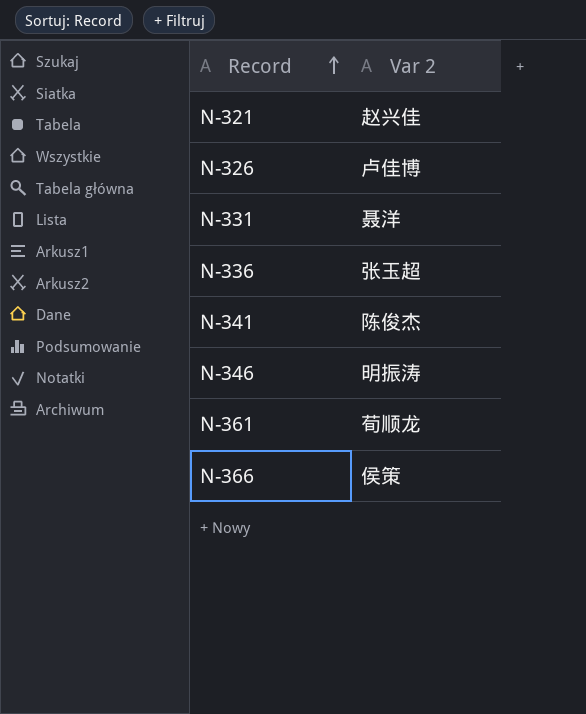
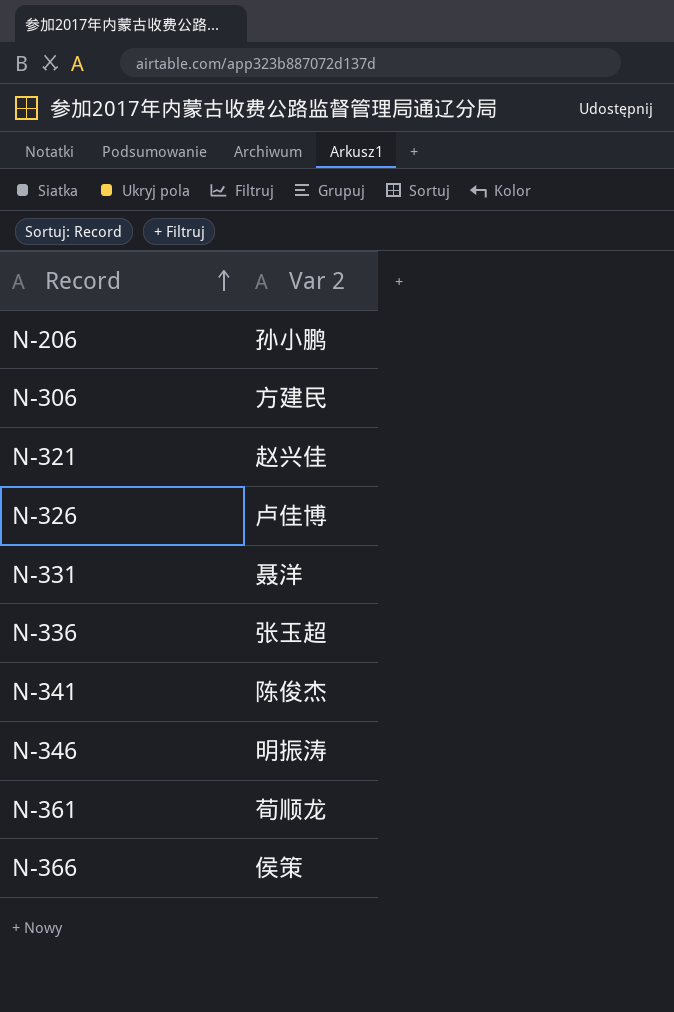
row N-206: none -> 孙小鹏
row N-306: none -> 方建民

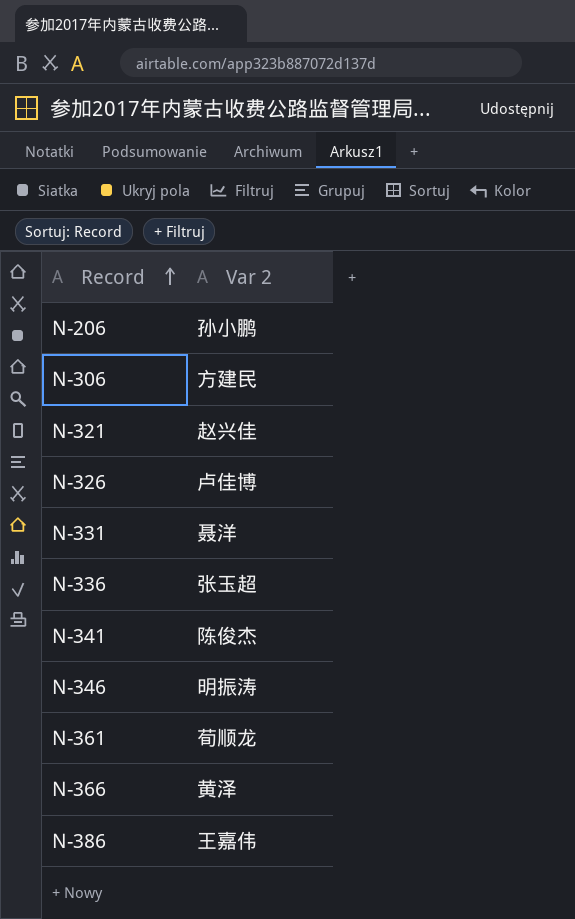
N-366 | Var 2: 侯策 -> 黄泽
row N-386: none -> 王嘉伟

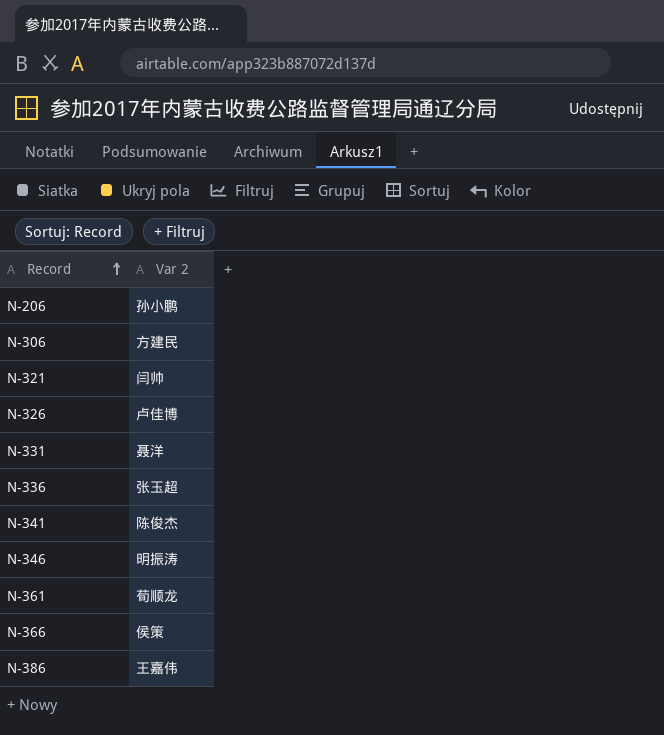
N-321 | Var 2: 赵兴佳 -> 闫帅
N-366 | Var 2: 黄泽 -> 侯策

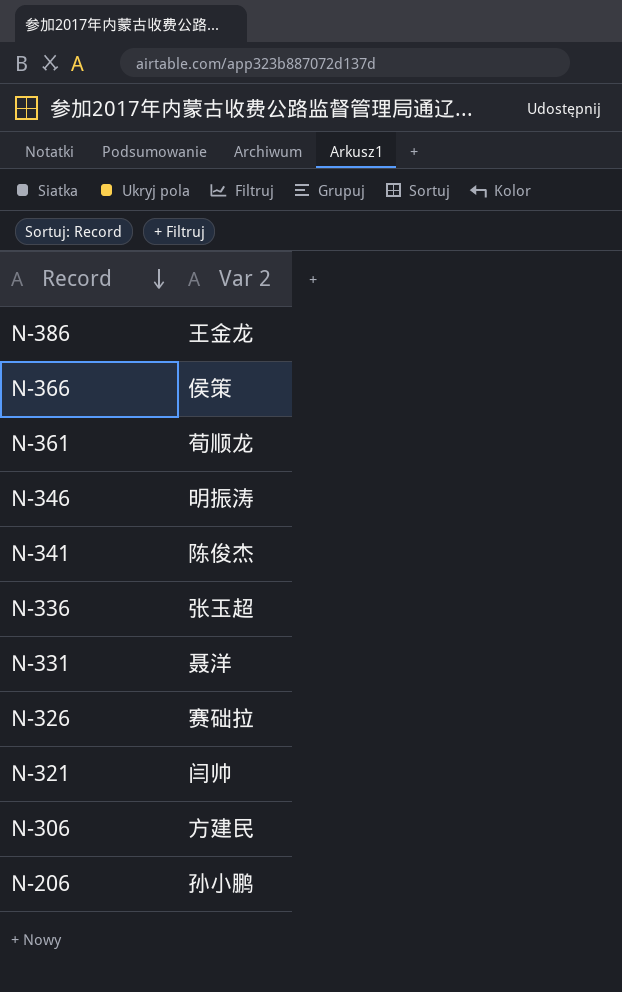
row order: Record ascending -> Record descending
N-386 | Var 2: 王嘉伟 -> 王金龙
N-326 | Var 2: 卢佳博 -> 赛础拉

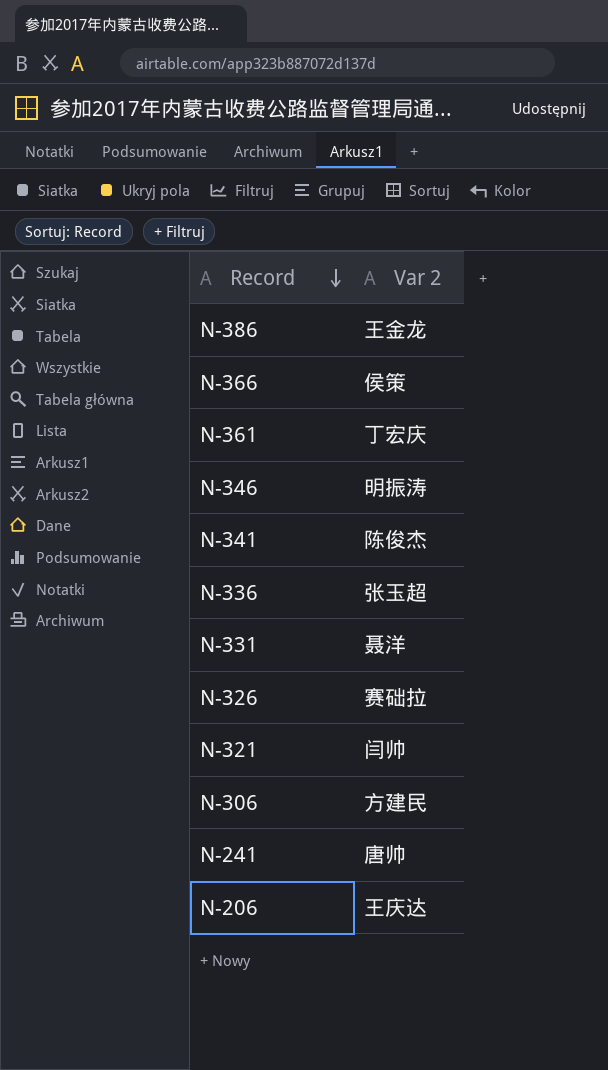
N-361 | Var 2: 荀顺龙 -> 丁宏庆
row N-241: none -> 唐帅
N-206 | Var 2: 孙小鹏 -> 王庆达

